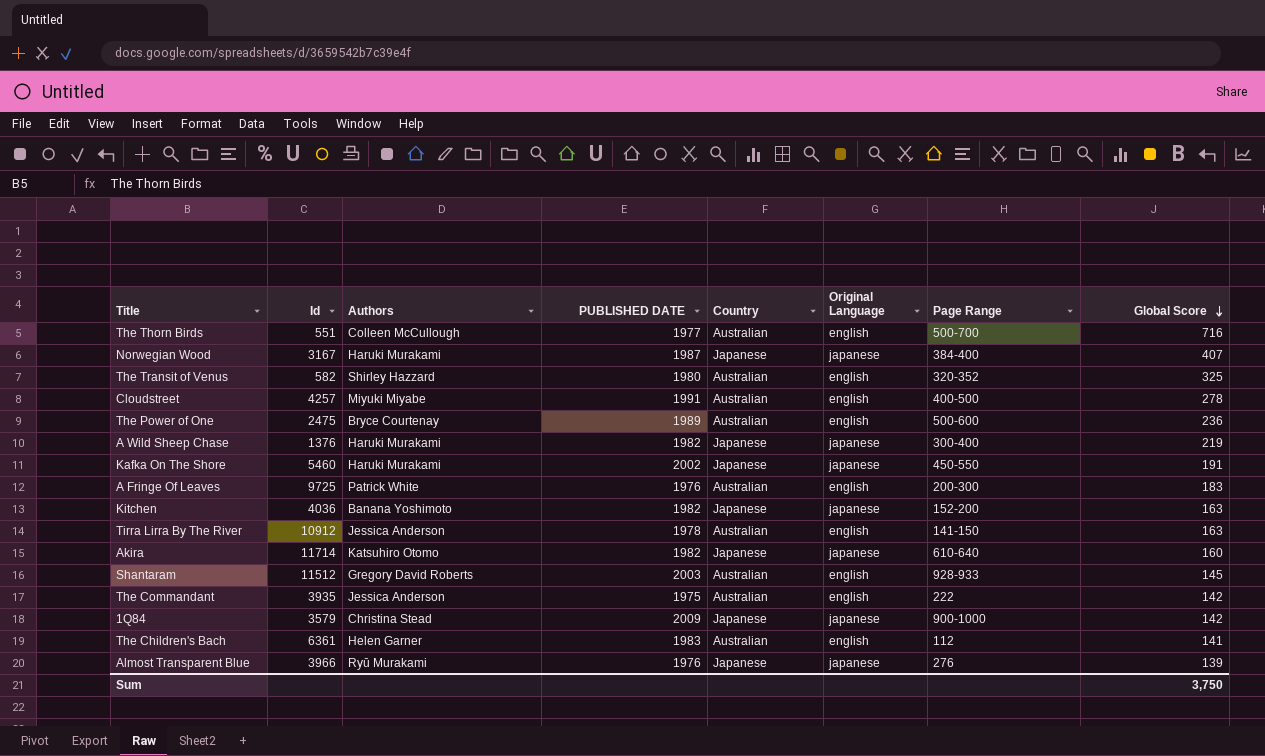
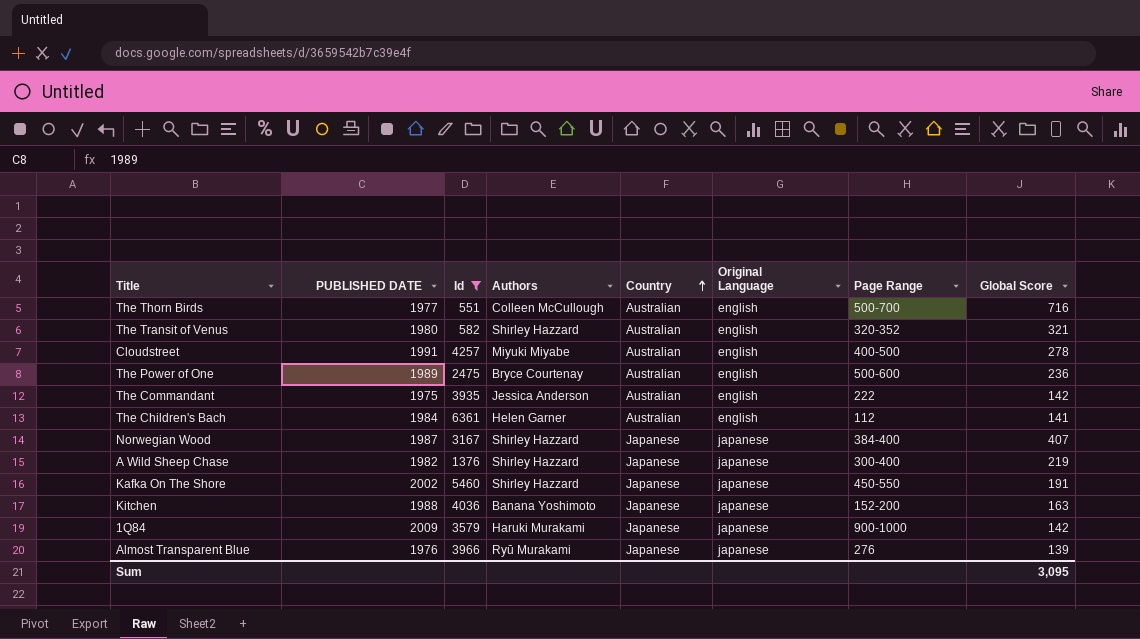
filter: none -> Id <= 6361
row order: Global Score descending -> Country ascending
column PUBLISHED DATE | position: 4 -> 2
The Transit of Venus | Global Score: 325 -> 321
The Children's Bach | PUBLISHED DATE: 1983 -> 1984
Norwegian Wood | Authors: Haruki Murakami -> Shirley Hazzard
A Wild Sheep Chase | Authors: Haruki Murakami -> Shirley Hazzard
Kafka On The Shore | Authors: Haruki Murakami -> Shirley Hazzard
Kitchen | PUBLISHED DATE: 1982 -> 1988
1Q84 | Authors: Christina Stead -> Haruki Murakami
Sum | Global Score: 3,750 -> 3,095

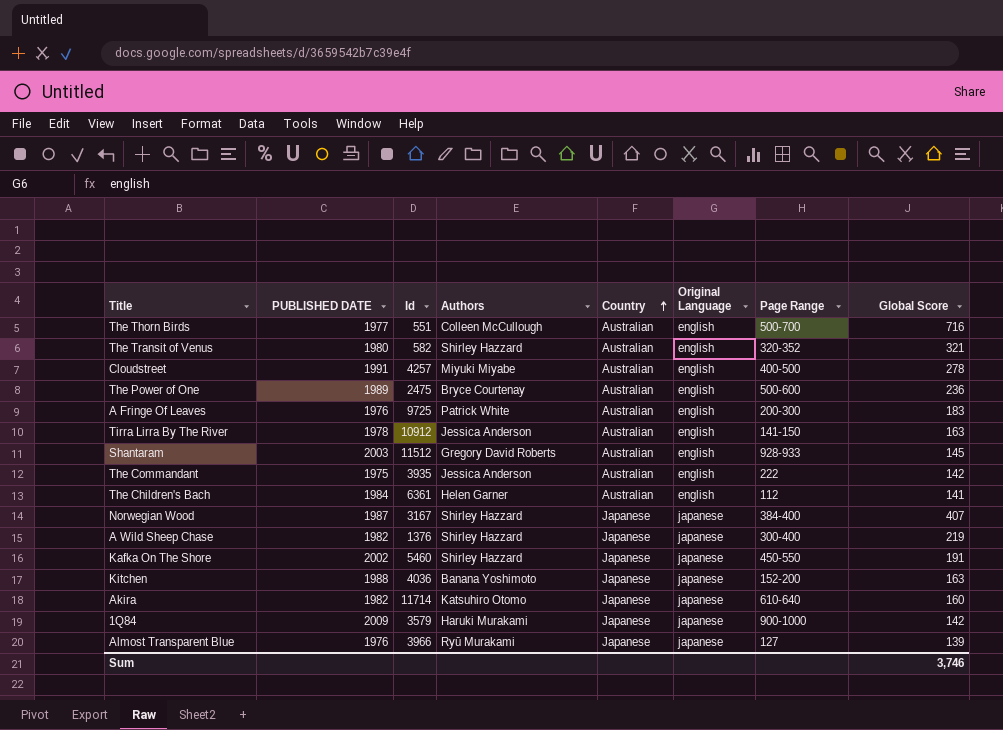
filter: Id <= 6361 -> none
Almost Transparent Blue | Page Range: 276 -> 127
Sum | Global Score: 3,095 -> 3,746

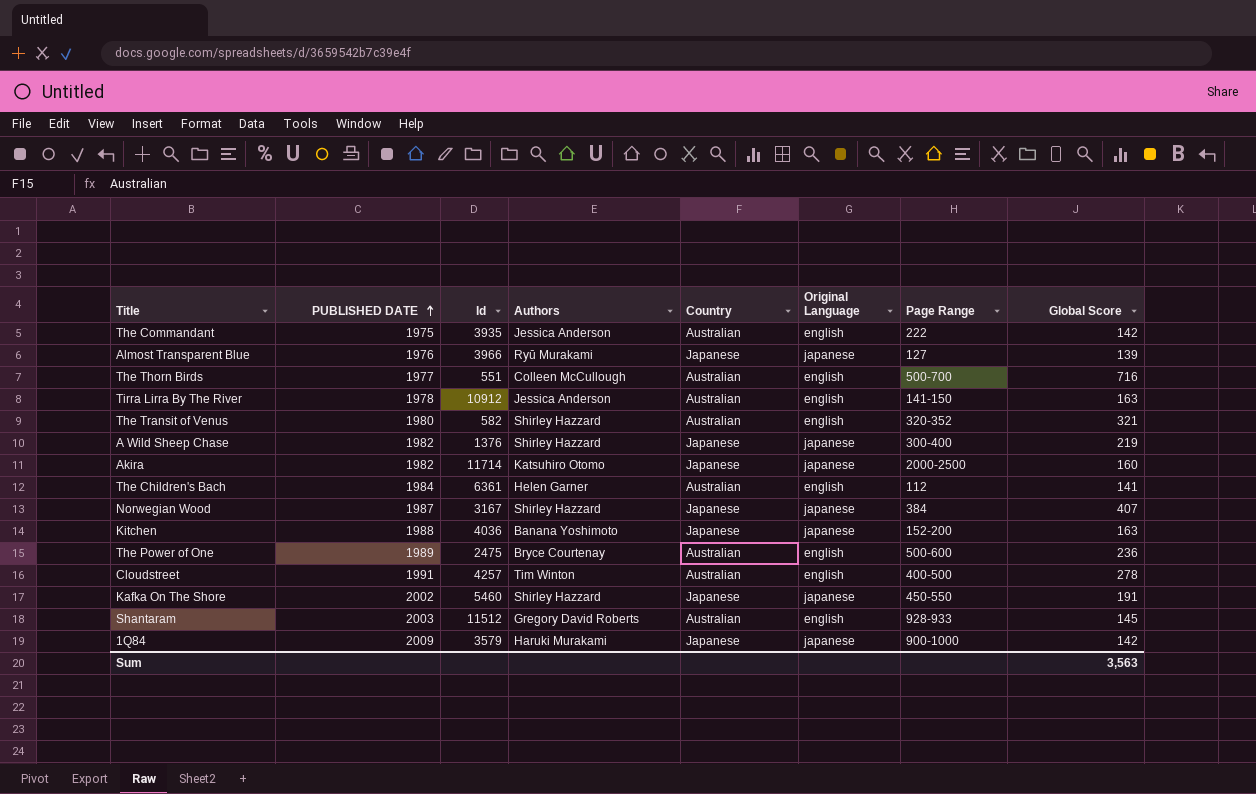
row order: Country ascending -> PUBLISHED DATE ascending
row A Fringe Of Leaves: 1976 | 9725 | Patrick White | Australian | english | 200-300 | 183 -> none
Akira | Page Range: 610-640 -> 2000-2500
Norwegian Wood | Page Range: 384-400 -> 384
Cloudstreet | Authors: Miyuki Miyabe -> Tim Winton
Sum | Global Score: 3,746 -> 3,563

